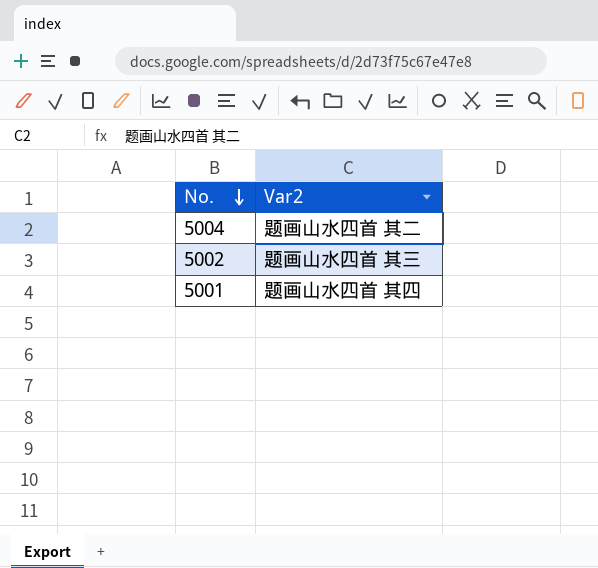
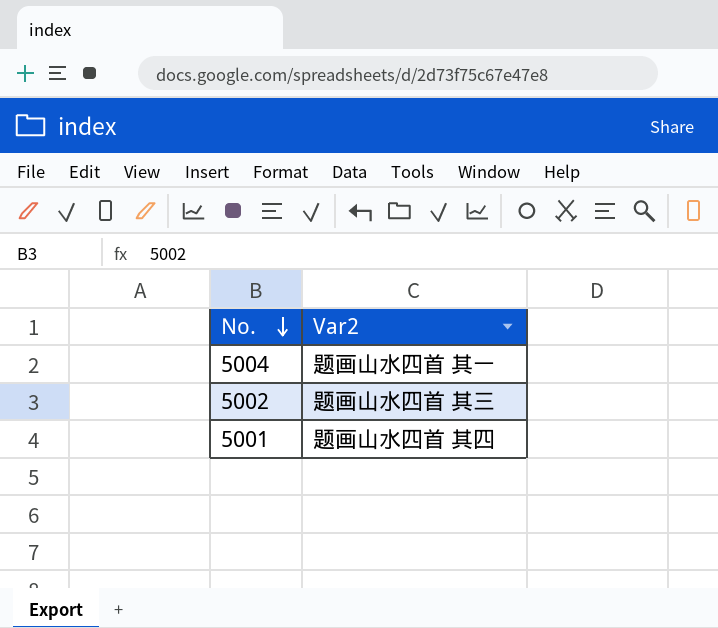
5004 | Var2: 题画山水四首 其二 -> 题画山水四首 其一

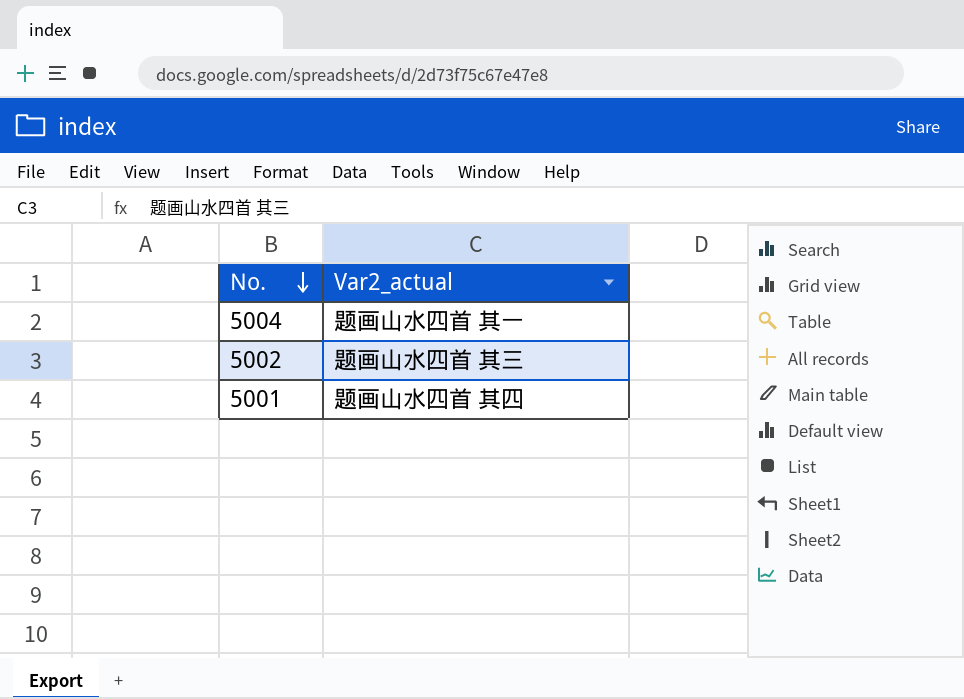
column name: Var2 -> Var2_actual

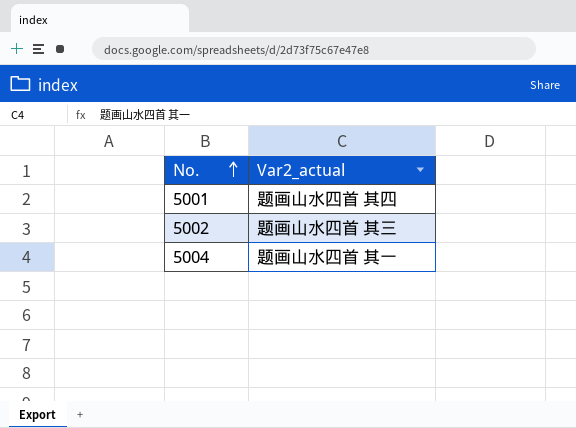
row order: No. descending -> No. ascending

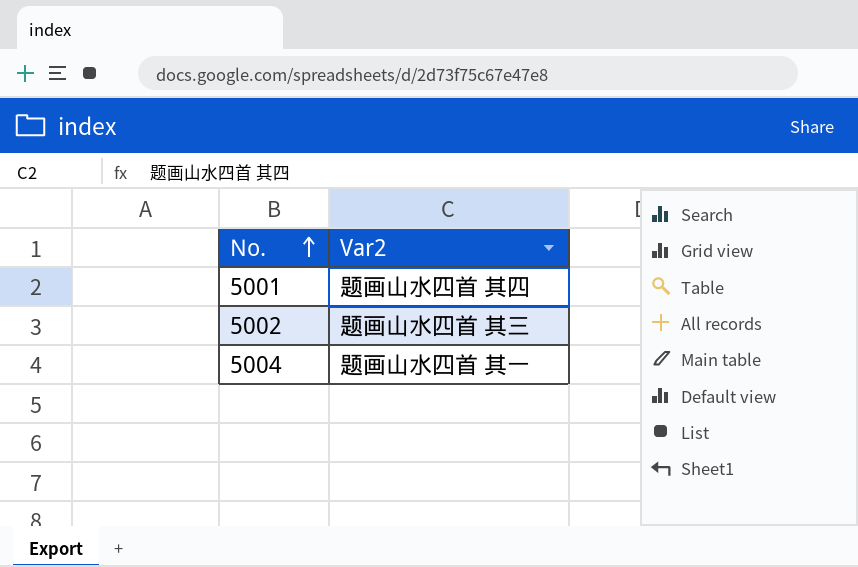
column name: Var2_actual -> Var2

